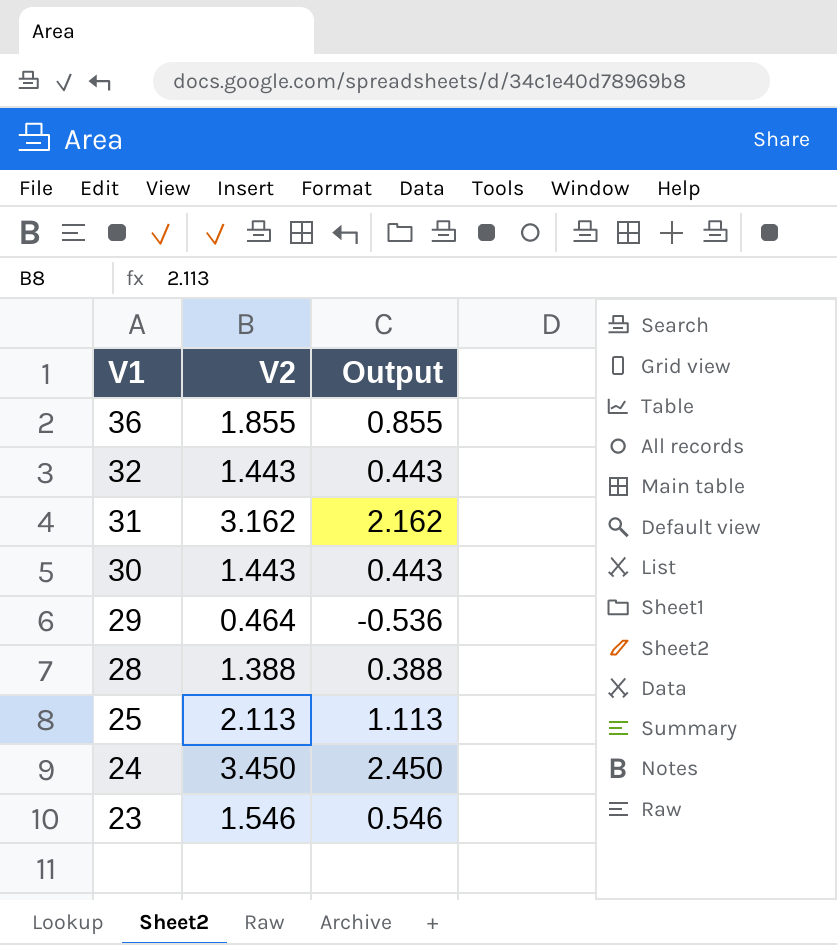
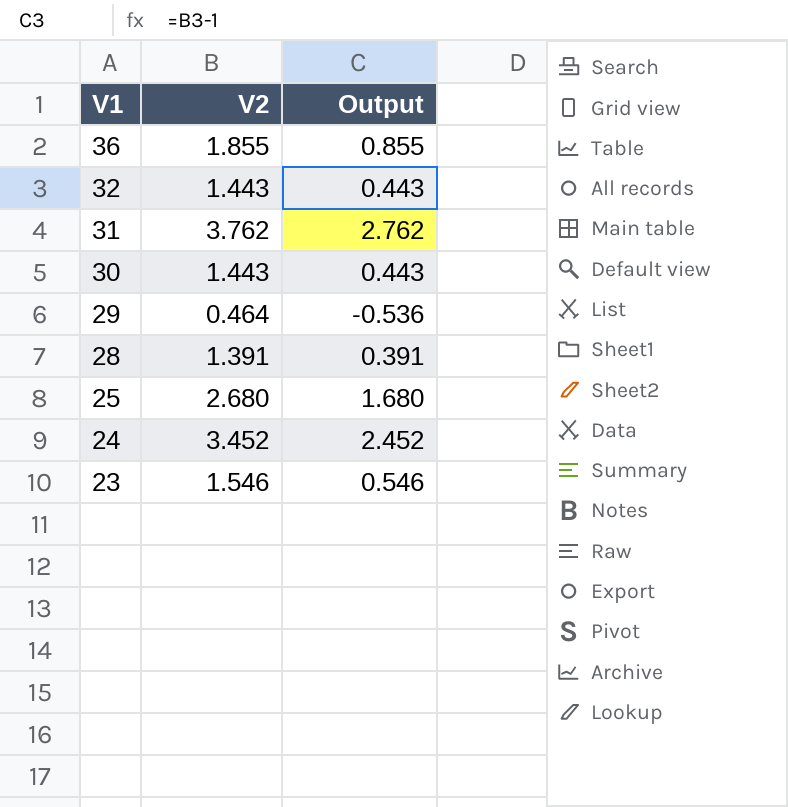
31 | V2: 3.162 -> 3.762
31 | Output: 2.162 -> 2.762
28 | V2: 1.388 -> 1.391
28 | Output: 0.388 -> 0.391
25 | V2: 2.113 -> 2.680
25 | Output: 1.113 -> 1.680
24 | V2: 3.450 -> 3.452
24 | Output: 2.450 -> 2.452

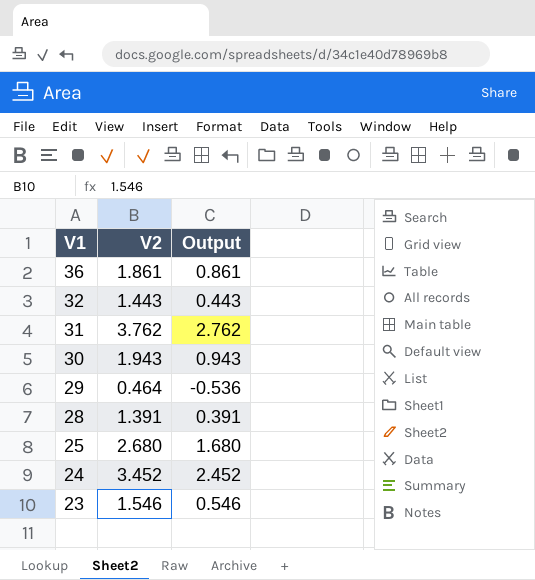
36 | V2: 1.855 -> 1.861
36 | Output: 0.855 -> 0.861
30 | V2: 1.443 -> 1.943
30 | Output: 0.443 -> 0.943

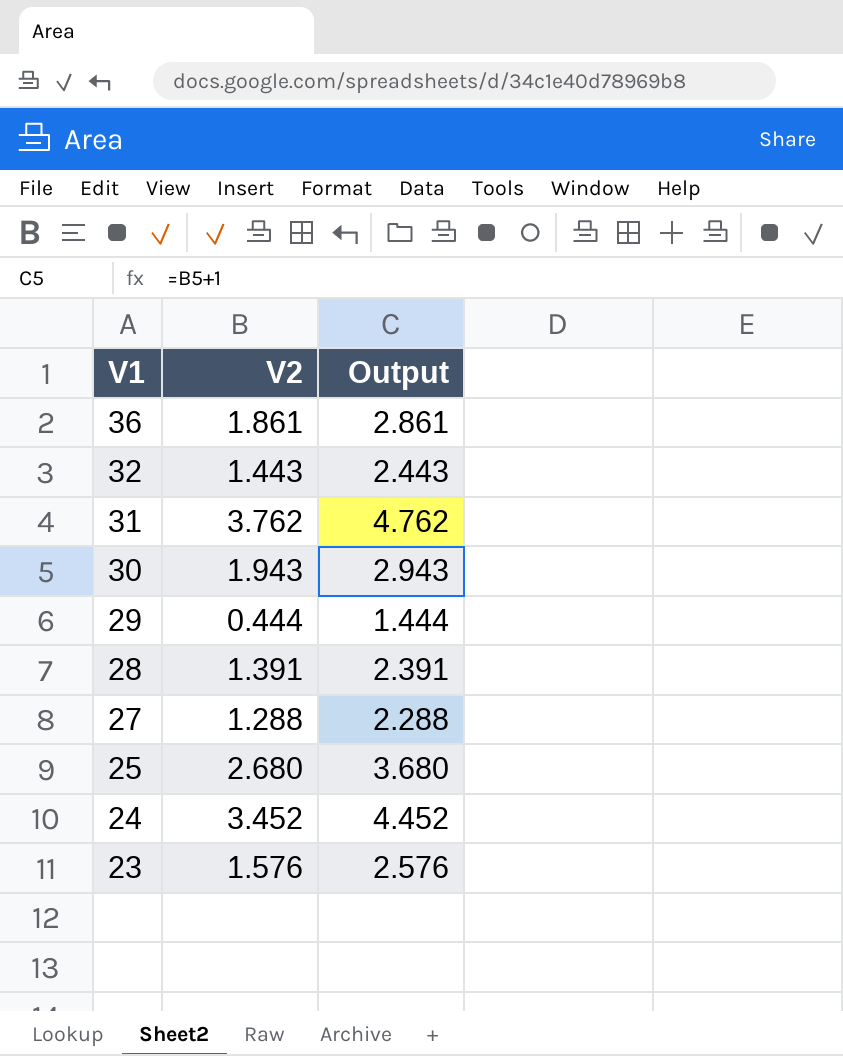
column Output | formula: [V2] - 1 -> [V2] + 1
29 | V2: 0.464 -> 0.444
row 27: none -> 1.288 | 2.288
23 | V2: 1.546 -> 1.576

